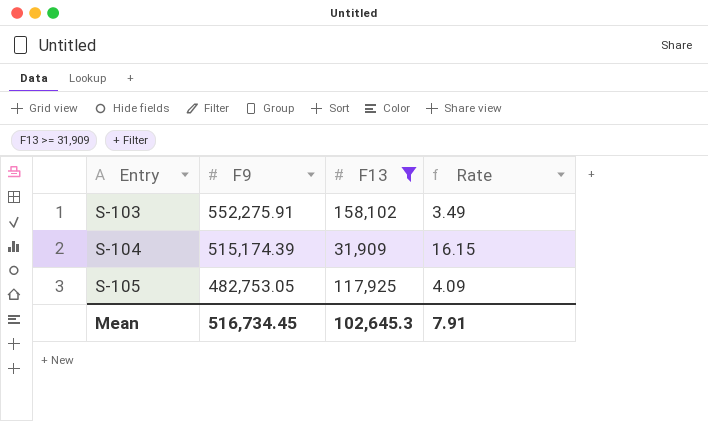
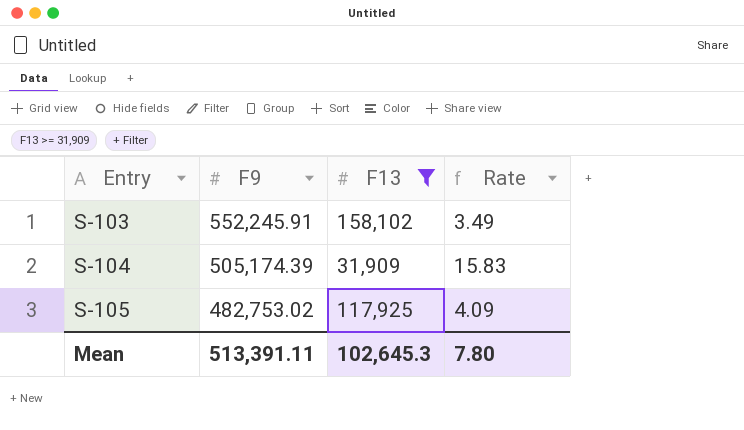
S-103 | F9: 552,275.91 -> 552,245.91
S-104 | F9: 515,174.39 -> 505,174.39
S-104 | Rate: 16.15 -> 15.83
S-105 | F9: 482,753.05 -> 482,753.02
Mean | F9: 516,734.45 -> 513,391.11
Mean | Rate: 7.91 -> 7.80

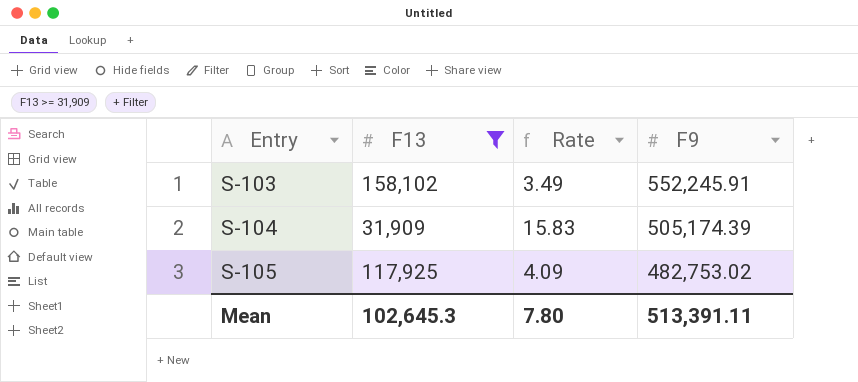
column F9 | position: 2 -> 4

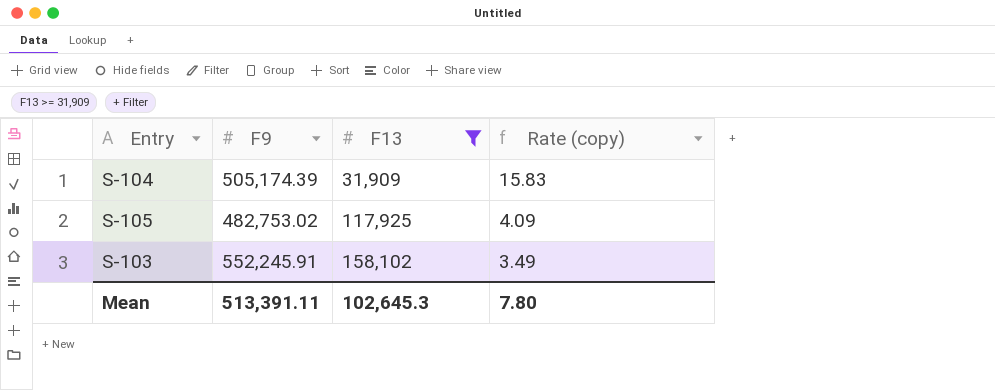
row order: Entry ascending -> F13 ascending
column F9 | position: 4 -> 2
column name: Rate -> Rate (copy)

